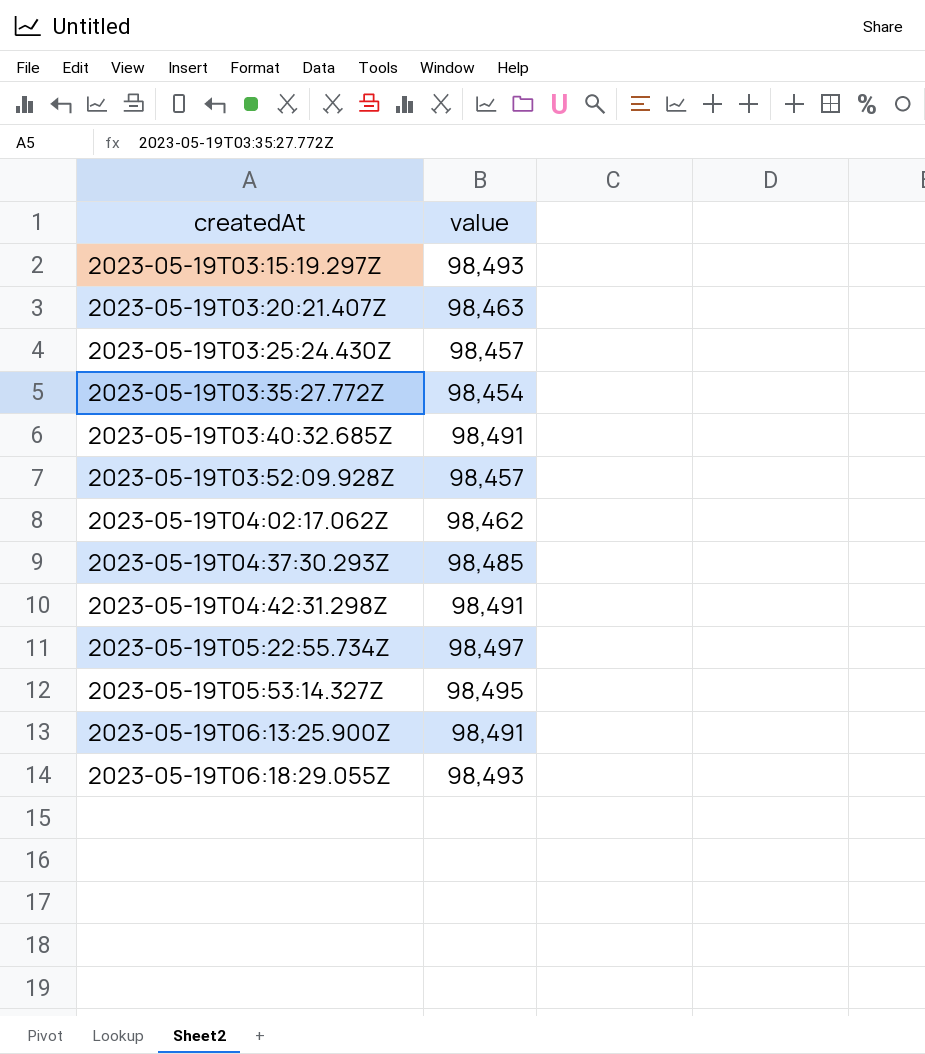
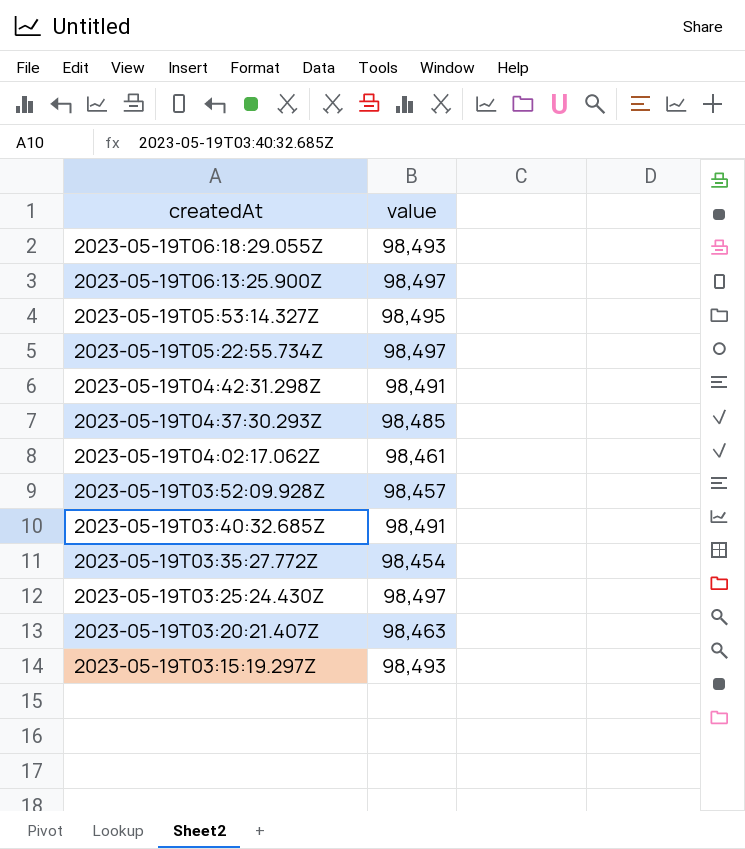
row order: createdAt ascending -> createdAt descending
2023-05-19T06:13:25.900Z | value: 98,491 -> 98,497
2023-05-19T04:02:17.062Z | value: 98,462 -> 98,461
2023-05-19T03:25:24.430Z | value: 98,457 -> 98,497

